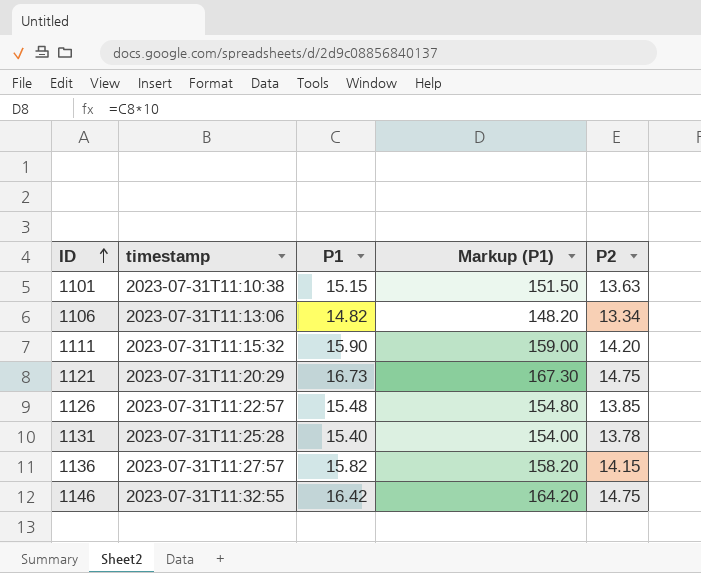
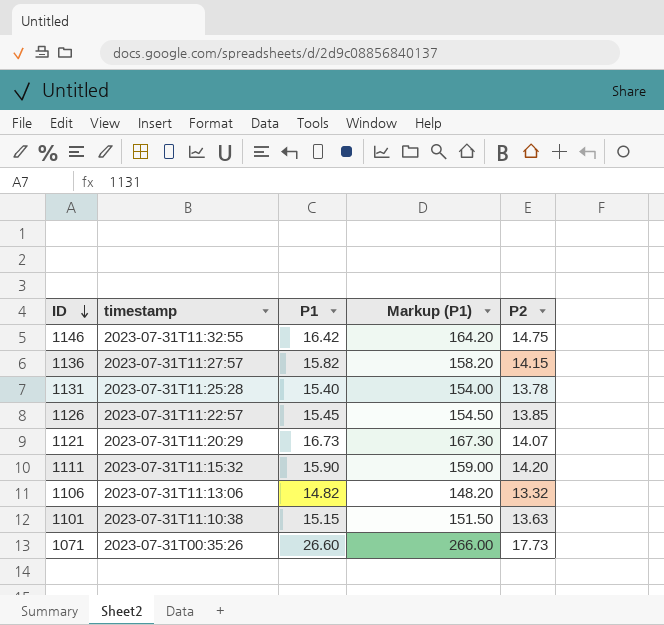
row order: ID ascending -> ID descending
1126 | P1: 15.48 -> 15.45
1126 | Markup (P1): 154.80 -> 154.50
1121 | P2: 14.75 -> 14.07
1106 | P2: 13.34 -> 13.32
row 1071: none -> 2023-07-31T00:35:26 | 26.60 | 266.00 | 17.73

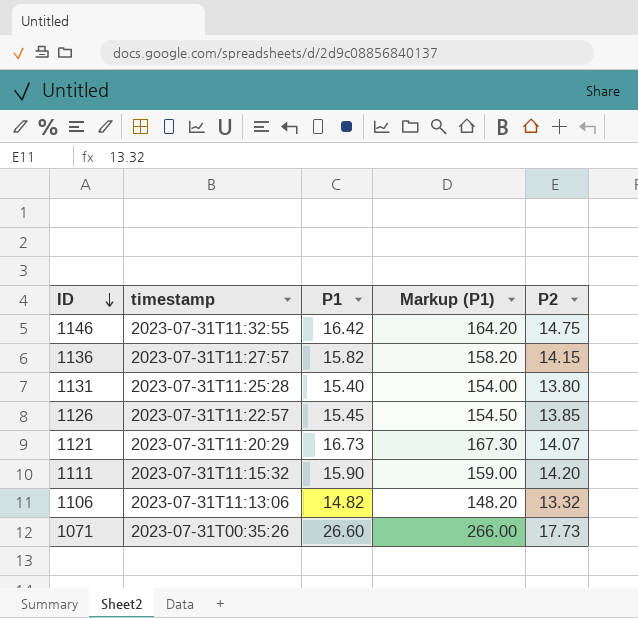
row 1101: 2023-07-31T11:10:38 | 15.15 | 151.50 | 13.63 -> none
1131 | P2: 13.78 -> 13.80

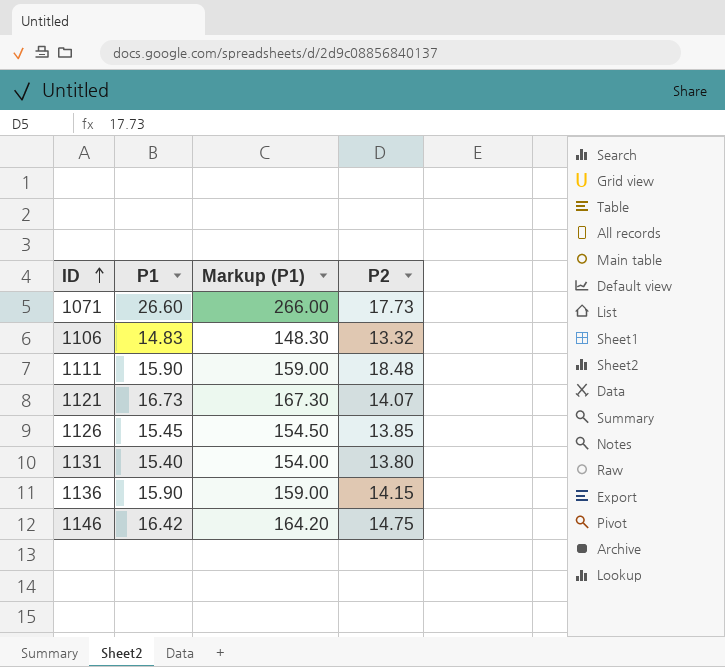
row order: ID descending -> ID ascending
column timestamp | position: 2 -> none
1106 | P1: 14.82 -> 14.83
1106 | Markup (P1): 148.20 -> 148.30
1111 | P2: 14.20 -> 18.48
1136 | P1: 15.82 -> 15.90
1136 | Markup (P1): 158.20 -> 159.00

